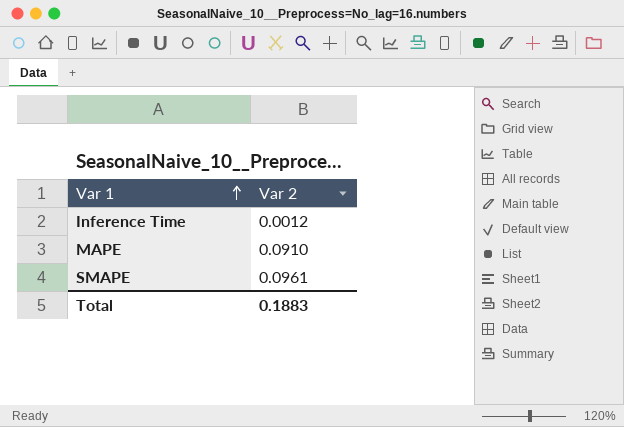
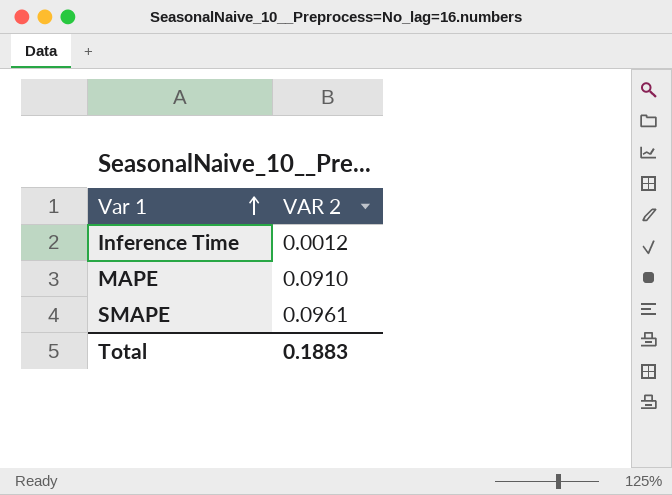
column name: Var 2 -> VAR 2

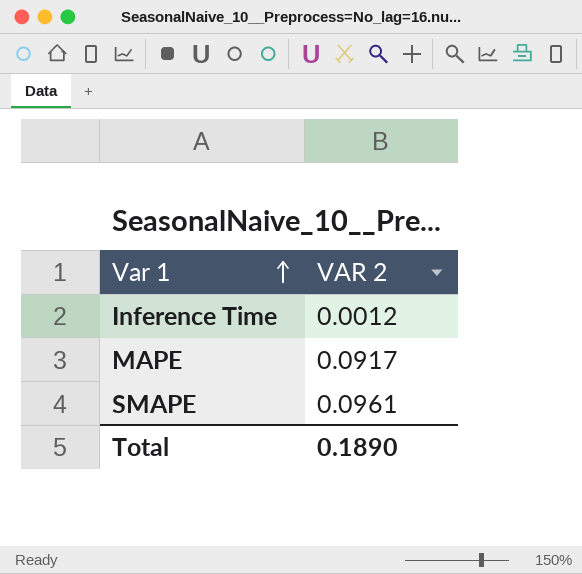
MAPE | VAR 2: 0.0910 -> 0.0917
Total | VAR 2: 0.1883 -> 0.1890

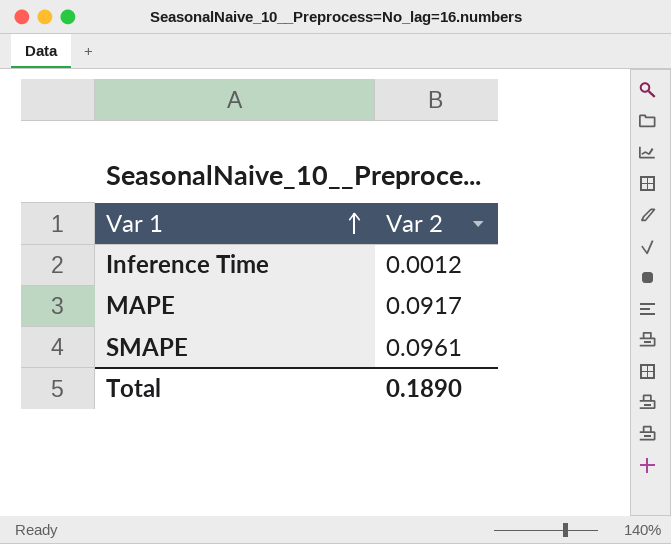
column name: VAR 2 -> Var 2

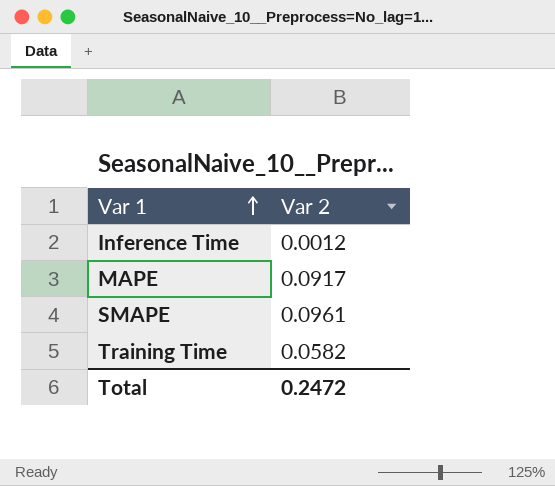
row Training Time: none -> 0.0582
Total | Var 2: 0.1890 -> 0.2472

